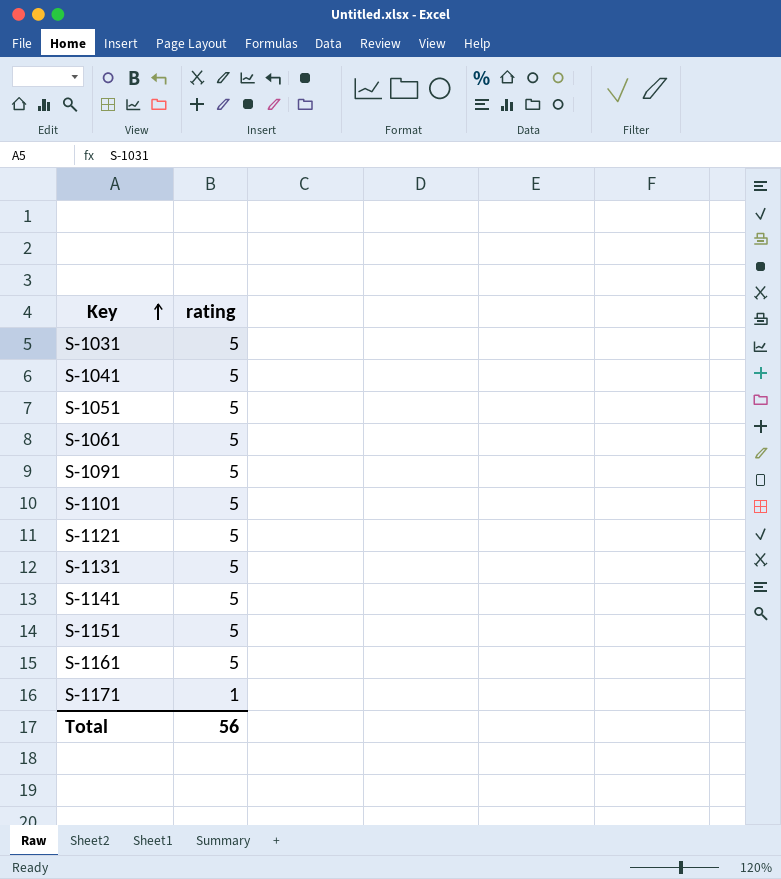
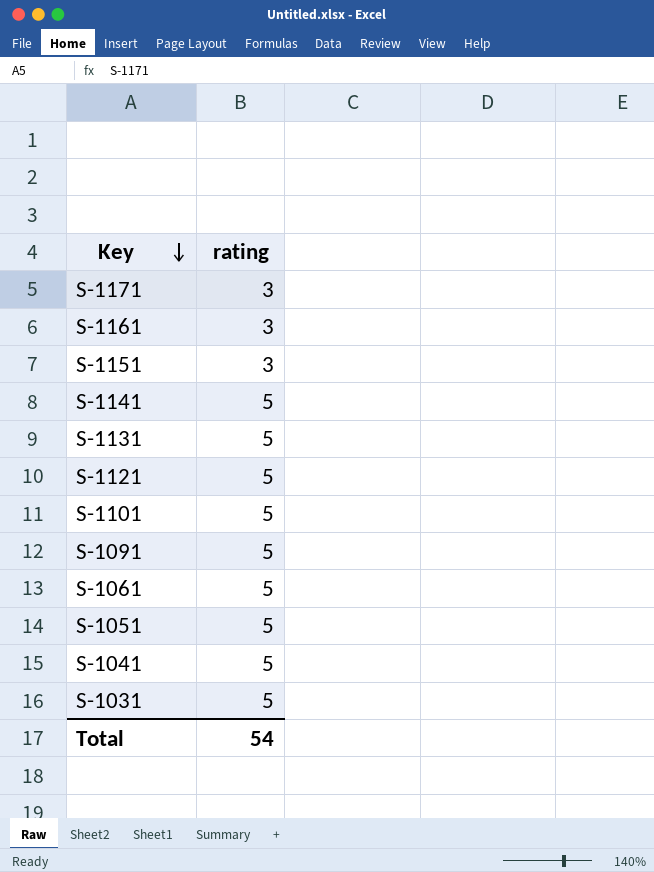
row order: Key ascending -> Key descending
S-1171 | rating: 1 -> 3
S-1161 | rating: 5 -> 3
S-1151 | rating: 5 -> 3
Total | rating: 56 -> 54

